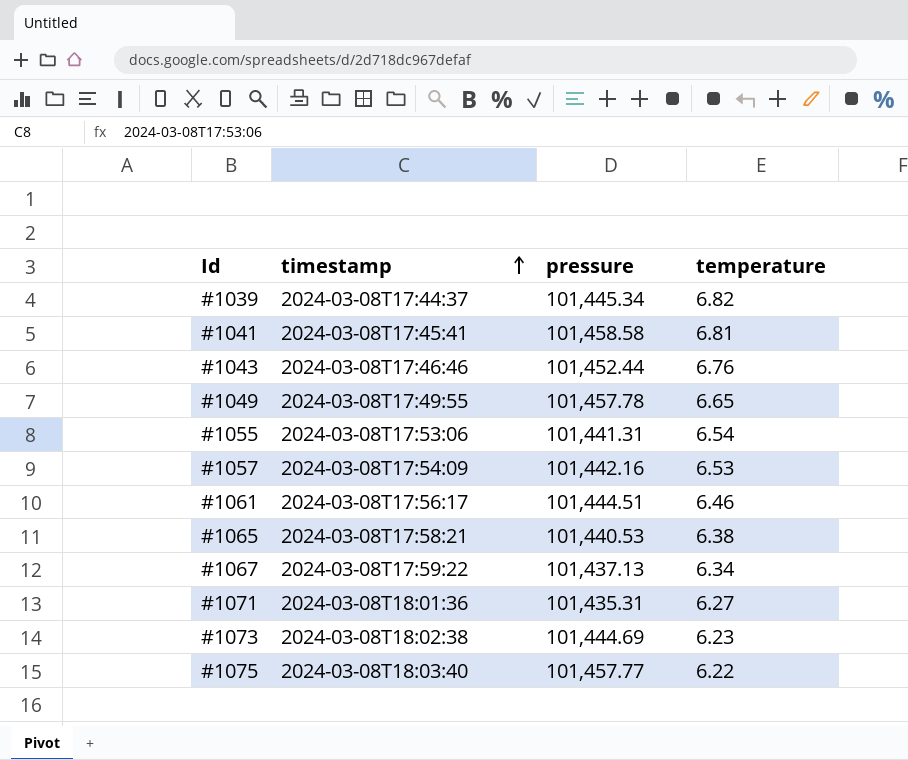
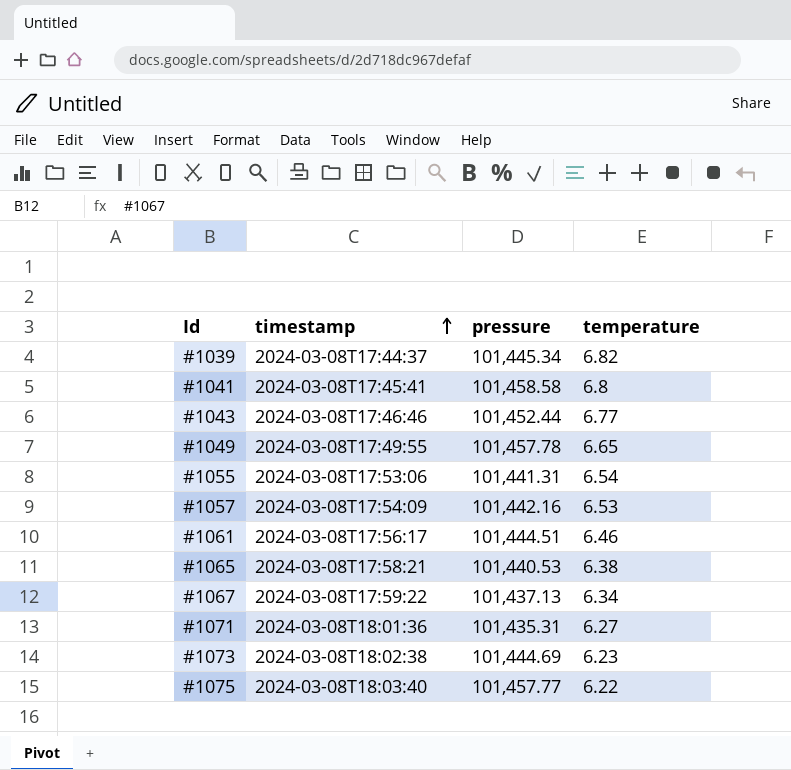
#1041 | temperature: 6.81 -> 6.8
#1043 | temperature: 6.76 -> 6.77

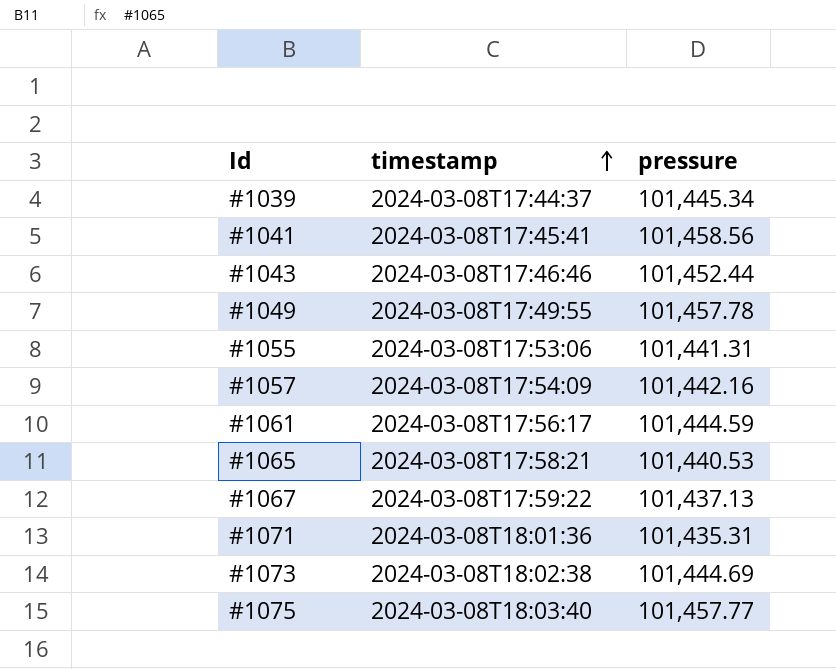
column temperature | position: 4 -> none
#1041 | pressure: 101,458.58 -> 101,458.56
#1061 | pressure: 101,444.51 -> 101,444.59

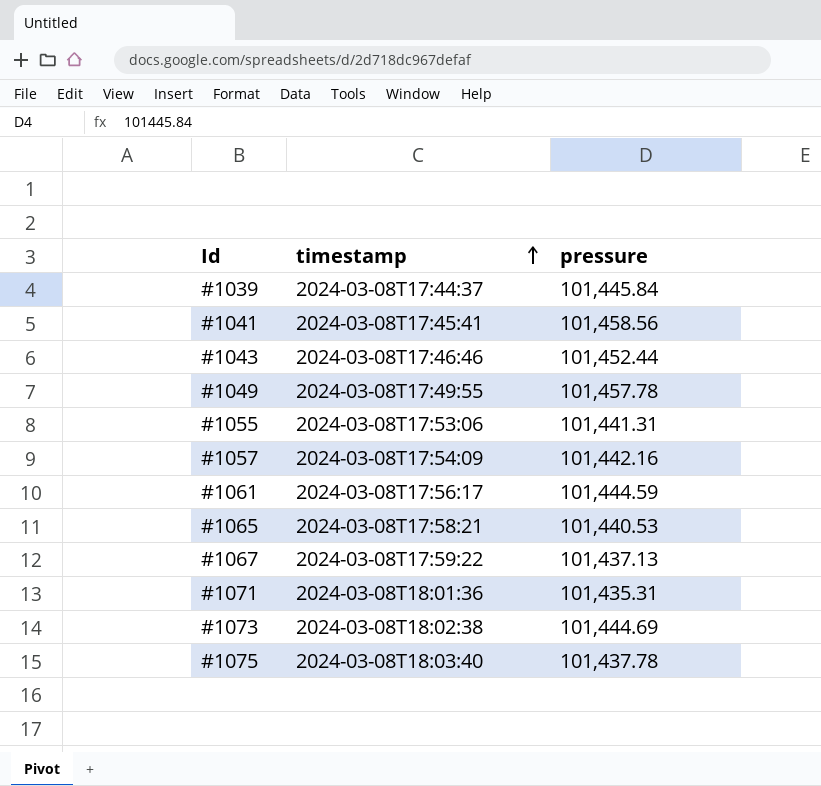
#1039 | pressure: 101,445.34 -> 101,445.84
#1075 | pressure: 101,457.77 -> 101,437.78

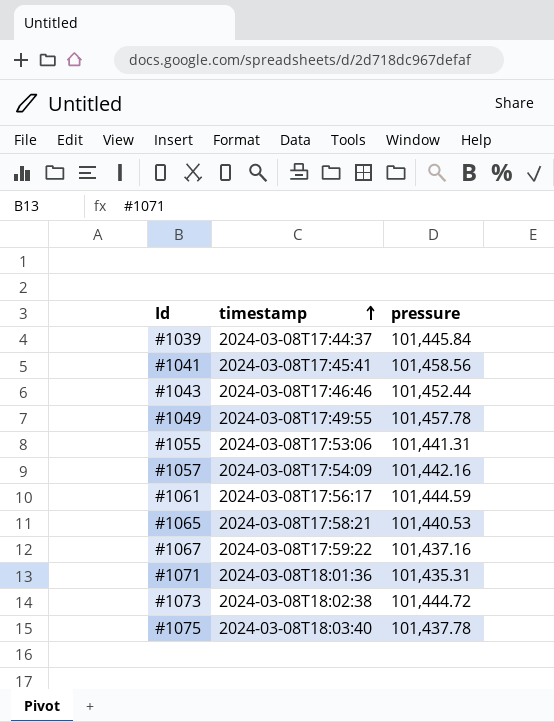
#1067 | pressure: 101,437.13 -> 101,437.16
#1073 | pressure: 101,444.69 -> 101,444.72

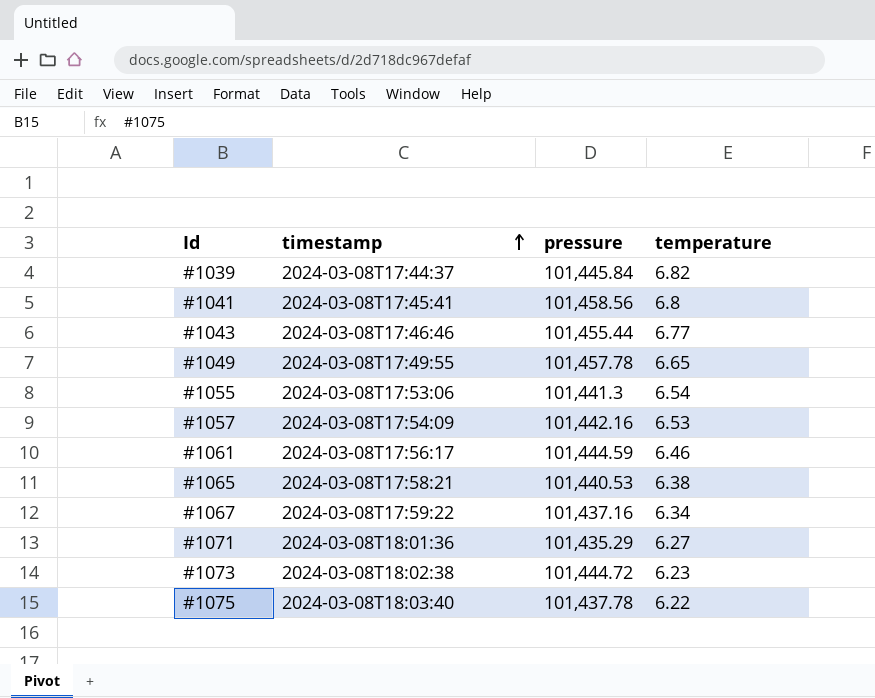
column temperature | position: none -> 4
#1043 | pressure: 101,452.44 -> 101,455.44
#1055 | pressure: 101,441.31 -> 101,441.3
#1071 | pressure: 101,435.31 -> 101,435.29

